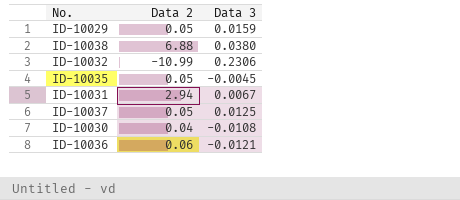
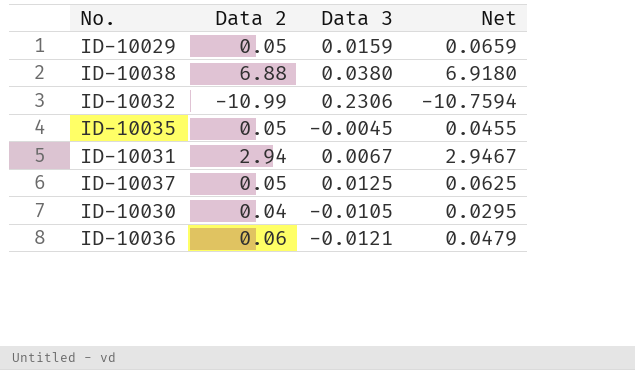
column Net | formula: none -> [Data 2] + [Data 3]
ID-10030 | Data 3: -0.0108 -> -0.0105

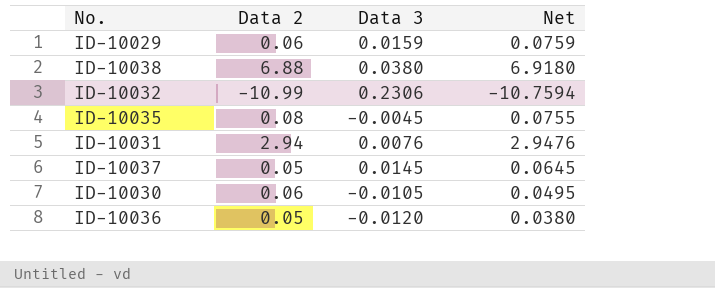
ID-10029 | Data 2: 0.05 -> 0.06
ID-10029 | Net: 0.0659 -> 0.0759
ID-10035 | Data 2: 0.05 -> 0.08
ID-10035 | Net: 0.0455 -> 0.0755
ID-10031 | Data 3: 0.0067 -> 0.0076
ID-10031 | Net: 2.9467 -> 2.9476
ID-10037 | Data 3: 0.0125 -> 0.0145
ID-10037 | Net: 0.0625 -> 0.0645
ID-10030 | Data 2: 0.04 -> 0.06
ID-10030 | Net: 0.0295 -> 0.0495
ID-10036 | Data 2: 0.06 -> 0.05
ID-10036 | Data 3: -0.0121 -> -0.0120
ID-10036 | Net: 0.0479 -> 0.0380

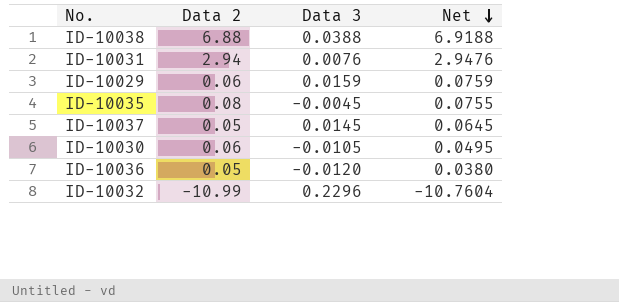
row order: none -> Net descending
ID-10038 | Data 3: 0.0380 -> 0.0388
ID-10038 | Net: 6.9180 -> 6.9188
ID-10032 | Data 3: 0.2306 -> 0.2296
ID-10032 | Net: -10.7594 -> -10.7604

